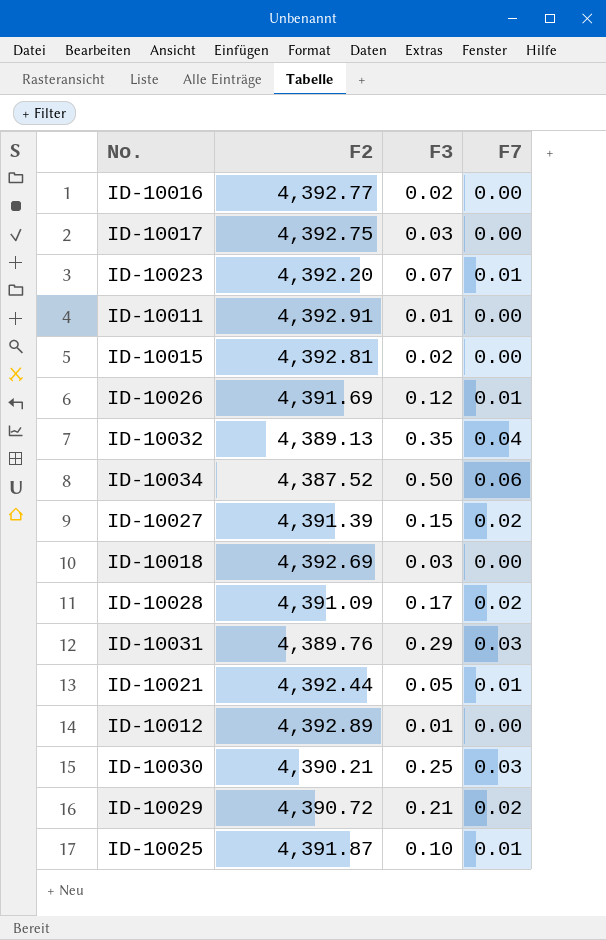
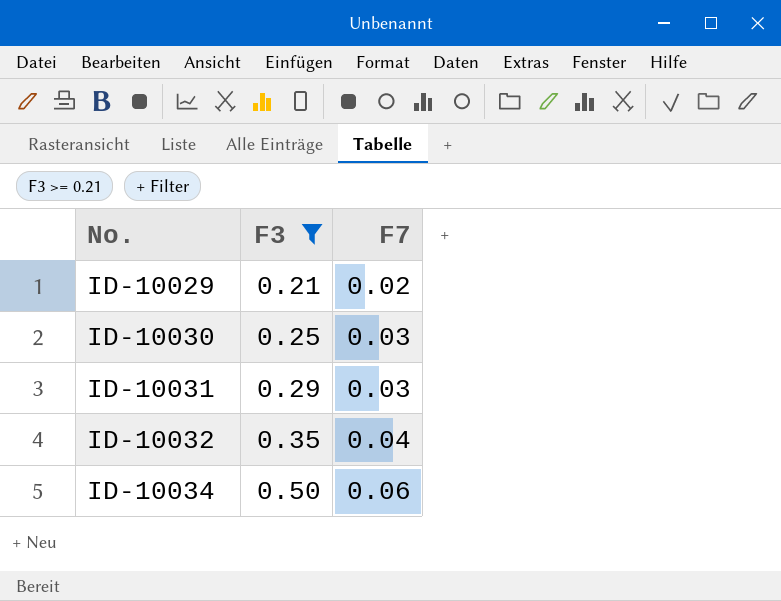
filter: none -> F3 >= 0.21
row order: none -> No. ascending
column F2 | position: 2 -> none

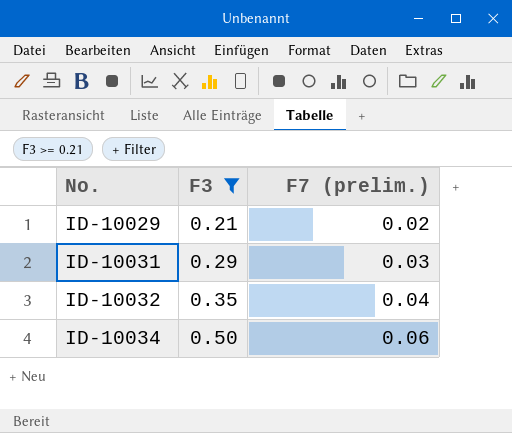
column name: F7 -> F7 (prelim.)
row ID-10030: 0.25 | 0.03 -> none

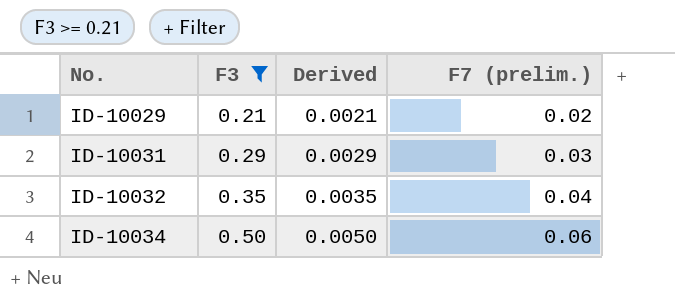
column Derived | formula: none -> [F3] * 0.01

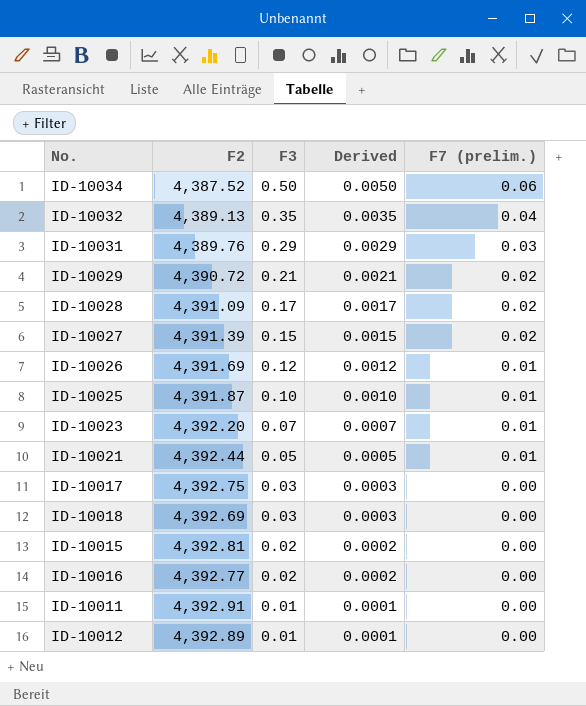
filter: F3 >= 0.21 -> none
row order: No. ascending -> F3 descending
column F2 | position: none -> 2

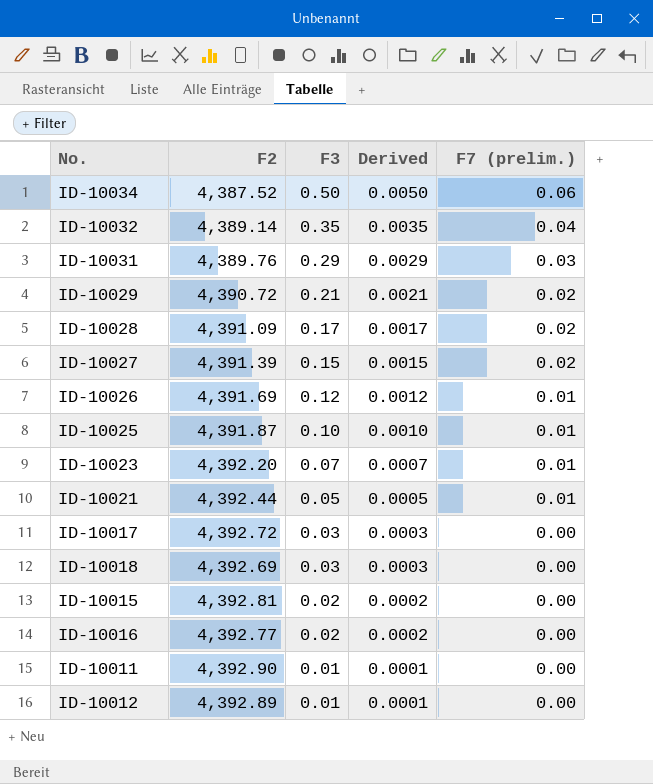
ID-10032 | F2: 4,389.13 -> 4,389.14
ID-10017 | F2: 4,392.75 -> 4,392.72
ID-10011 | F2: 4,392.91 -> 4,392.90

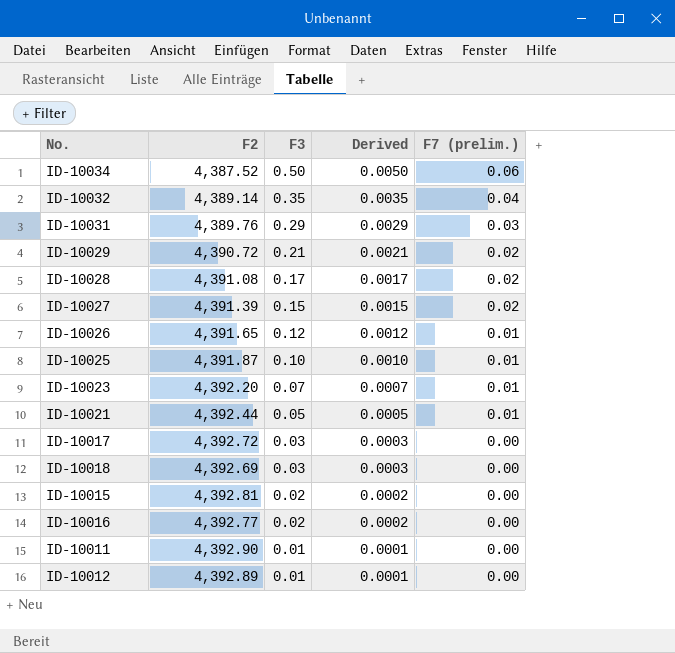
ID-10028 | F2: 4,391.09 -> 4,391.08
ID-10026 | F2: 4,391.69 -> 4,391.65

